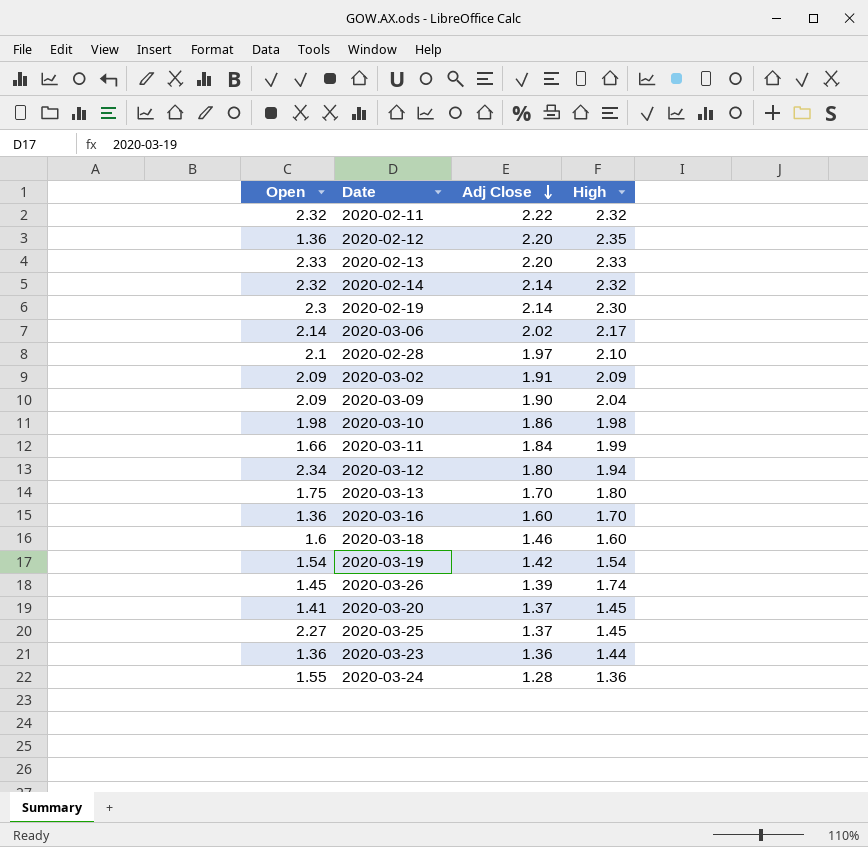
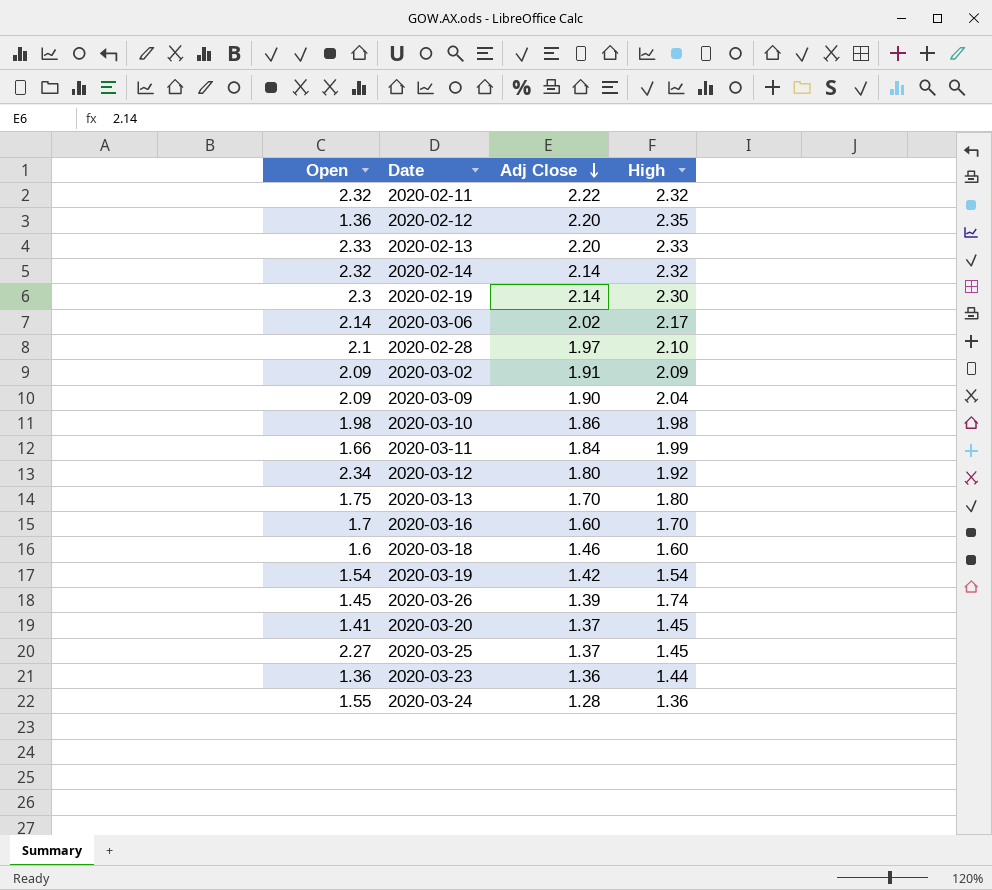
2020-03-12 | High: 1.94 -> 1.92
2020-03-16 | Open: 1.36 -> 1.7

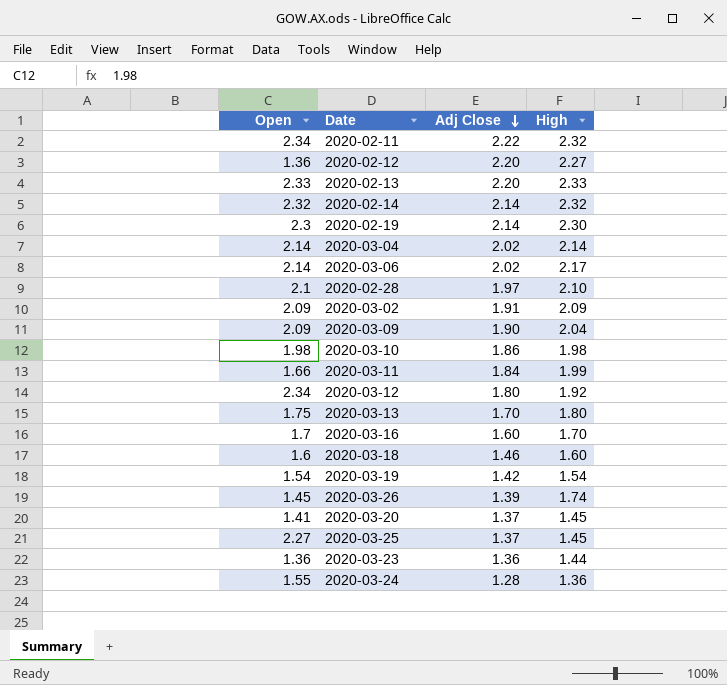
2020-02-11 | Open: 2.32 -> 2.34
2020-02-12 | High: 2.35 -> 2.27
row 2020-03-04: none -> 2.14 | 2.02 | 2.14

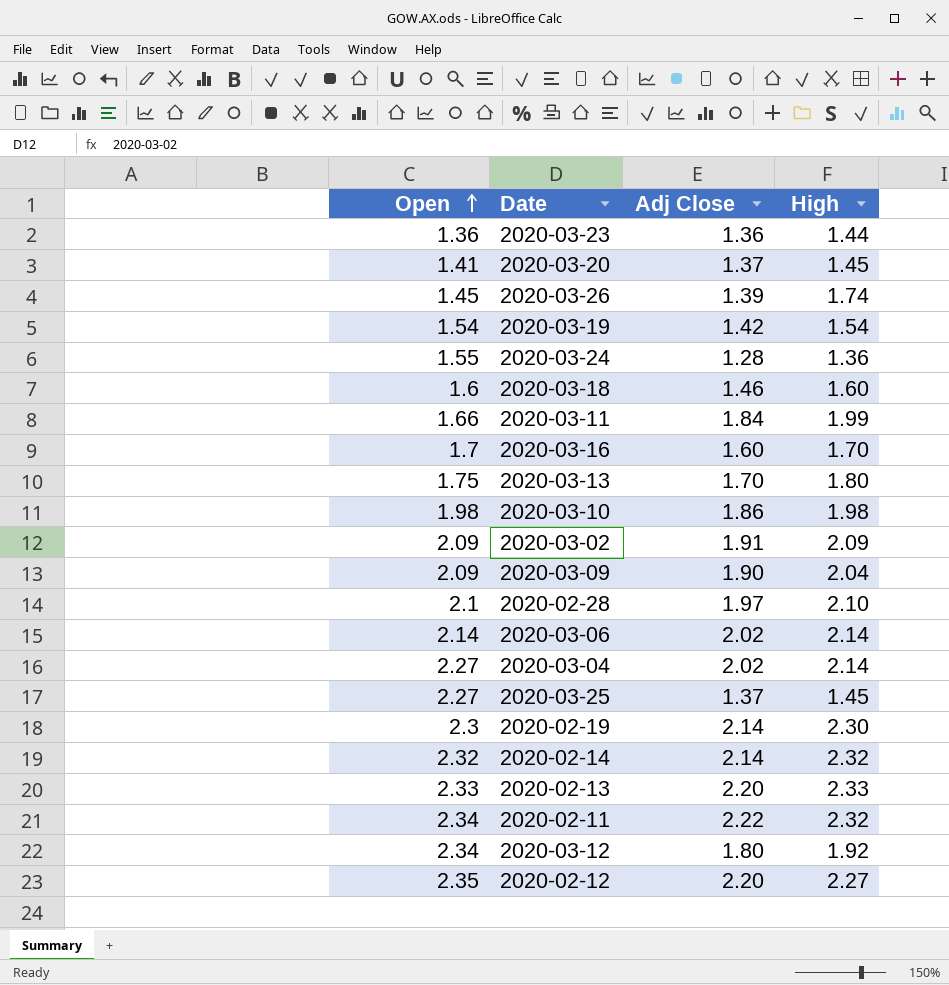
row order: Adj Close descending -> Open ascending
2020-03-06 | High: 2.17 -> 2.14
2020-03-04 | Open: 2.14 -> 2.27
2020-02-12 | Open: 1.36 -> 2.35

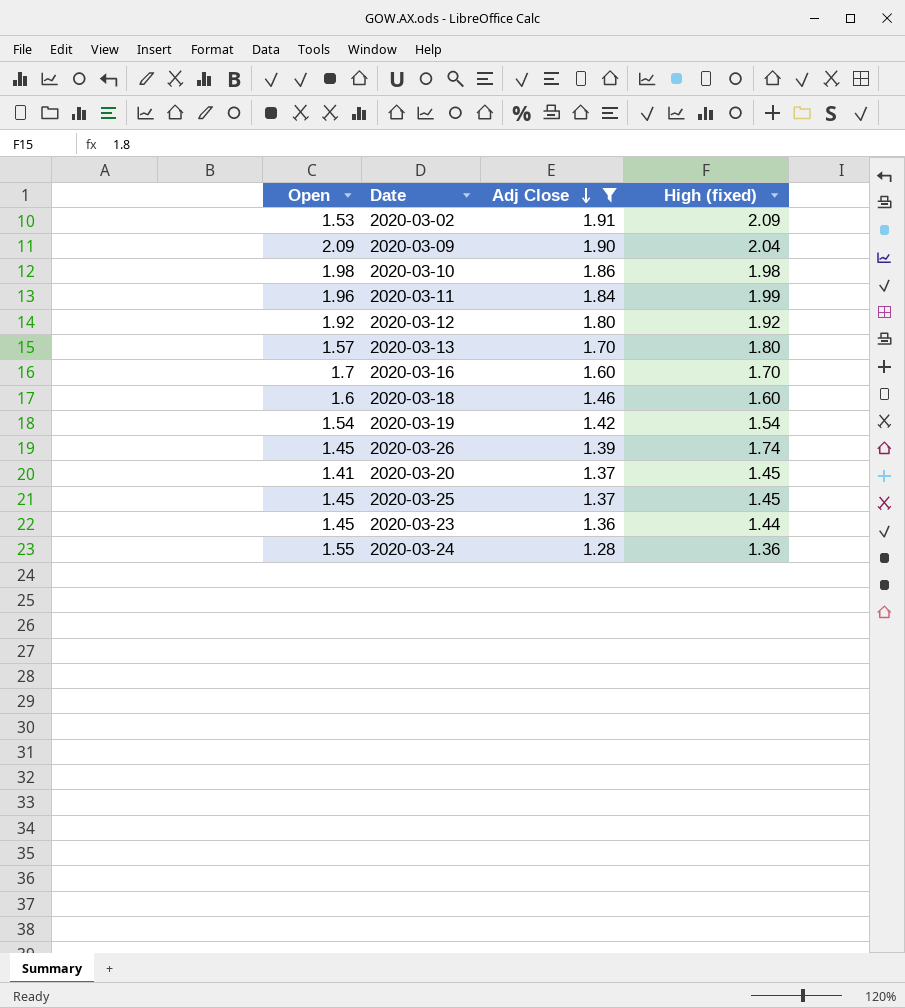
filter: none -> Adj Close <= 1.91
row order: Open ascending -> Adj Close descending
column name: High -> High (fixed)
2020-03-02 | Open: 2.09 -> 1.53
2020-03-11 | Open: 1.66 -> 1.96
2020-03-12 | Open: 2.34 -> 1.92
2020-03-13 | Open: 1.75 -> 1.57
2020-03-25 | Open: 2.27 -> 1.45
2020-03-23 | Open: 1.36 -> 1.45

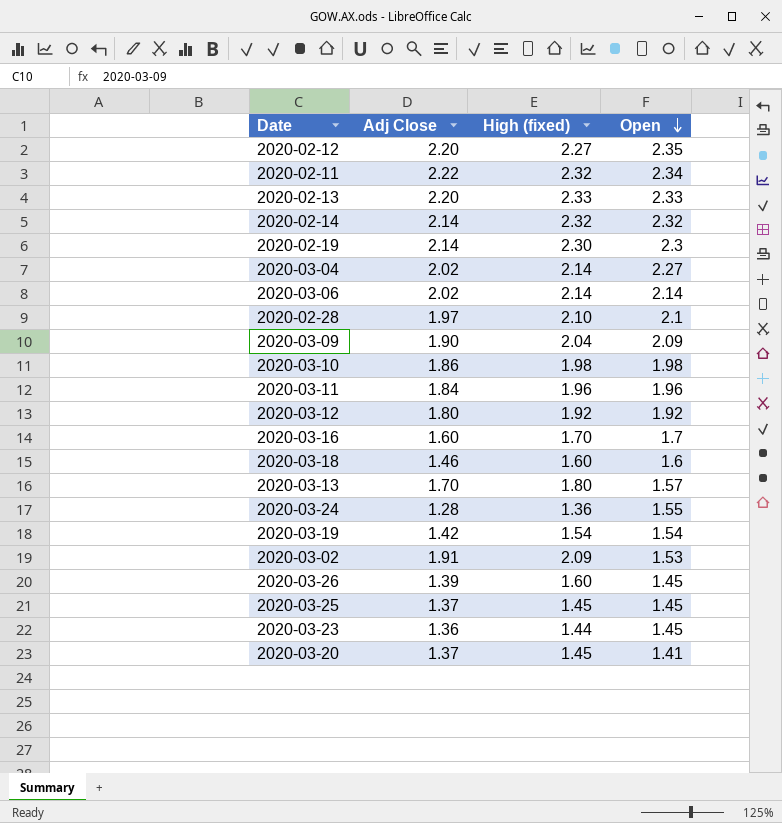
filter: Adj Close <= 1.91 -> none
row order: Adj Close descending -> Open descending
column Open | position: 1 -> 4
2020-03-11 | High (fixed): 1.99 -> 1.96
2020-03-26 | High (fixed): 1.74 -> 1.60

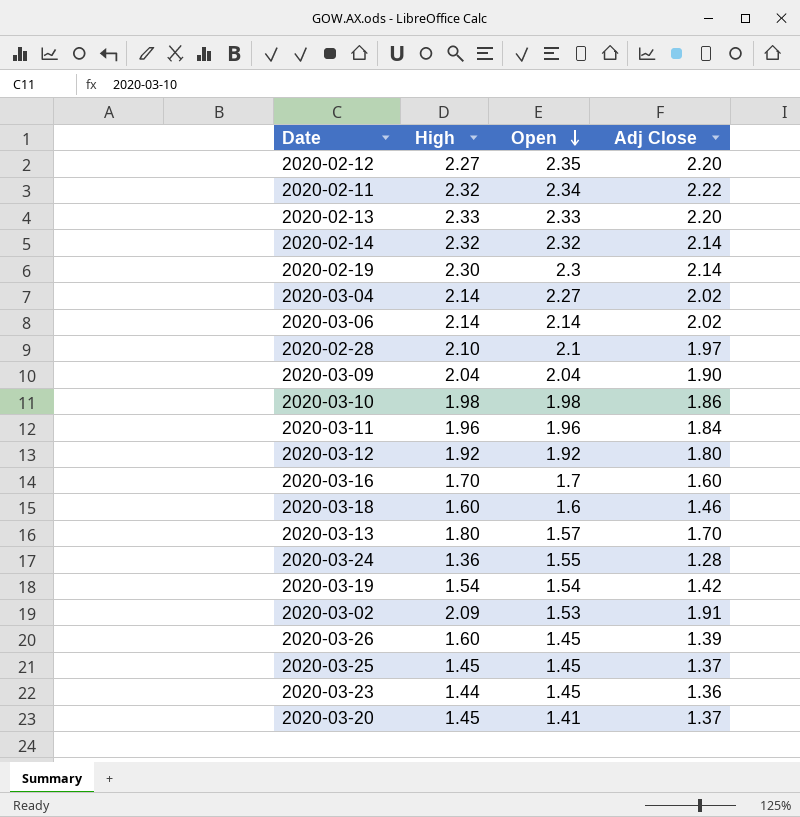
column name: High (fixed) -> High
column Adj Close | position: 2 -> 4
2020-03-09 | Open: 2.09 -> 2.04

